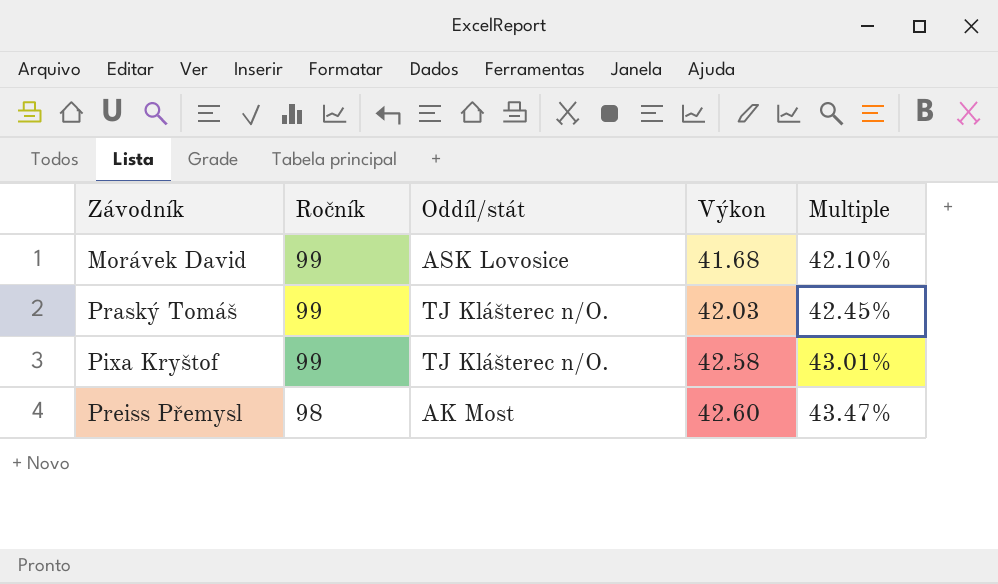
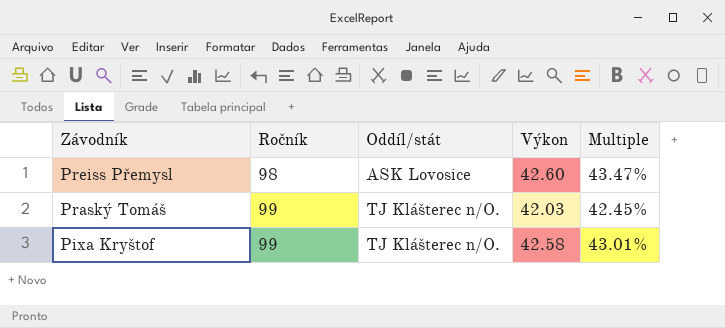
row order: Ročník descending -> Závodník descending
row Morávek David: 99 | ASK Lovosice | 41.68 | 42.10% -> none
Preiss Přemysl | Oddíl/stát: AK Most -> ASK Lovosice

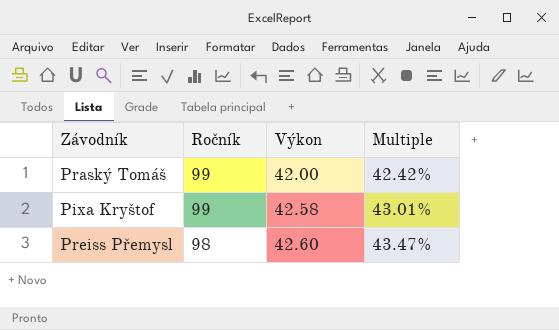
row order: Závodník descending -> Ročník descending
column Oddíl/stát | position: 3 -> none
Praský Tomáš | Výkon: 42.03 -> 42.00
Praský Tomáš | Multiple: 42.45% -> 42.42%

